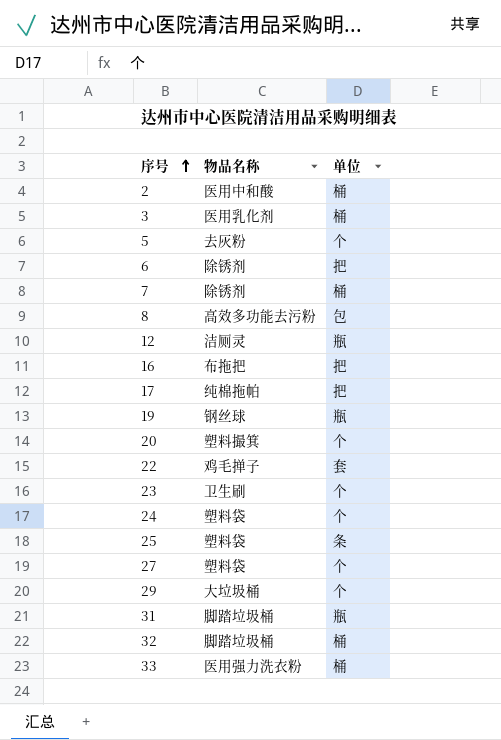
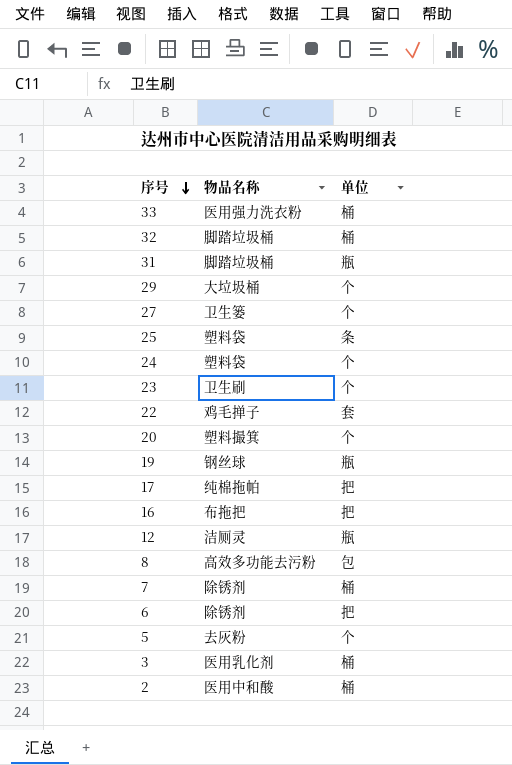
row order: 序号 ascending -> 序号 descending
27 | 物品名称: 塑料袋 -> 卫生篓

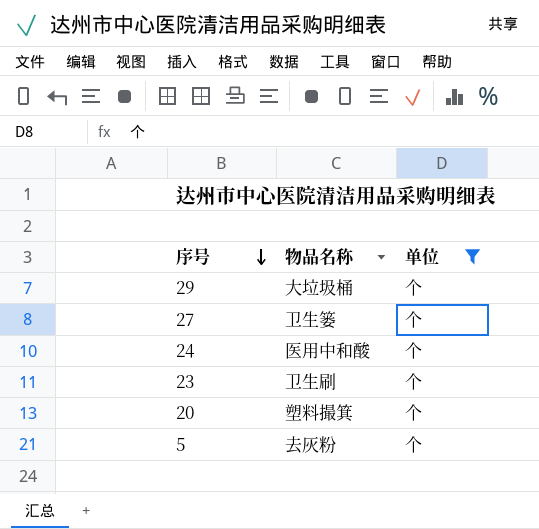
filter: none -> 单位 = 个
24 | 物品名称: 塑料袋 -> 医用中和酸

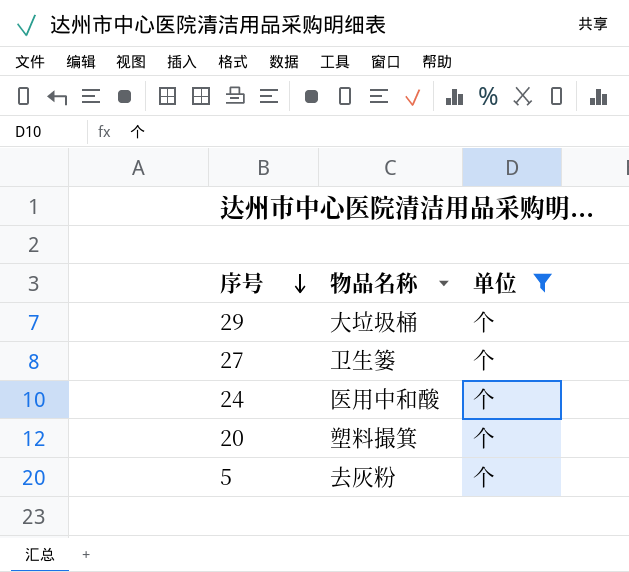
row 23: 卫生刷 | 个 -> none

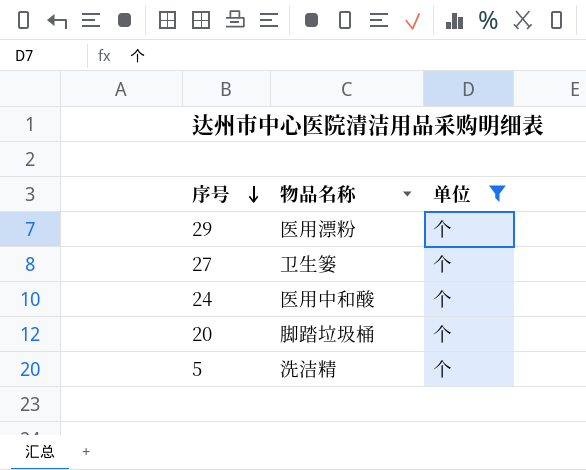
29 | 物品名称: 大垃圾桶 -> 医用漂粉
20 | 物品名称: 塑料撮箕 -> 脚踏垃圾桶
5 | 物品名称: 去灰粉 -> 洗洁精

